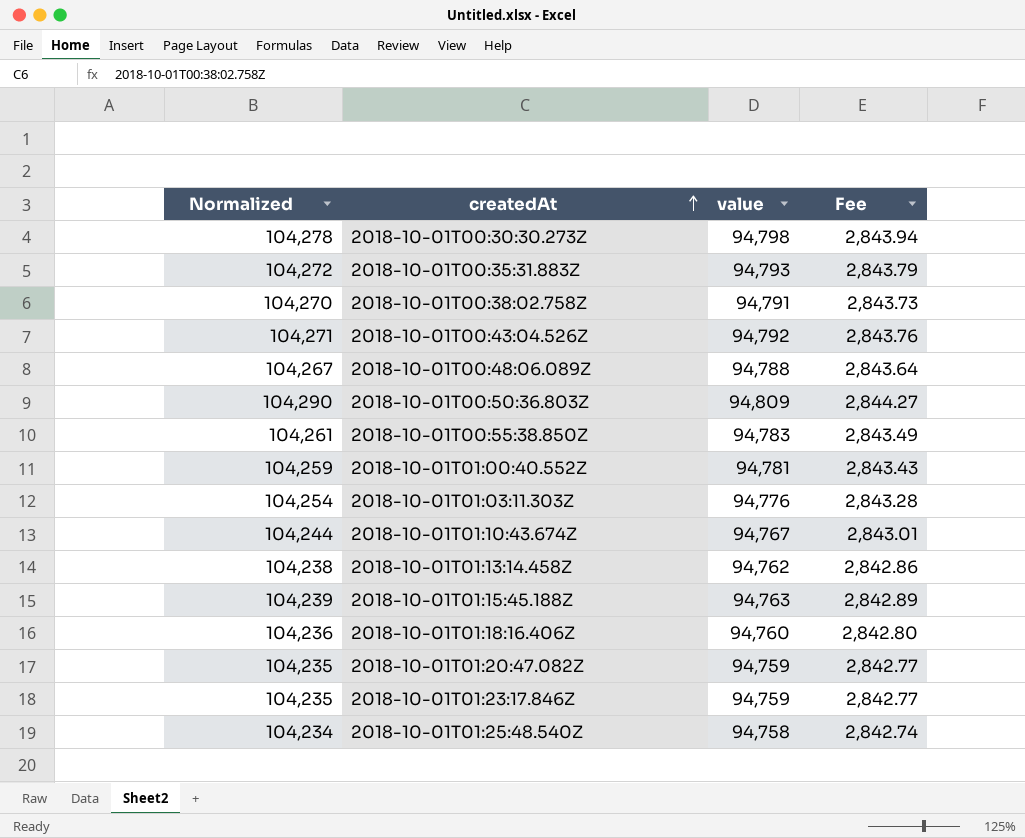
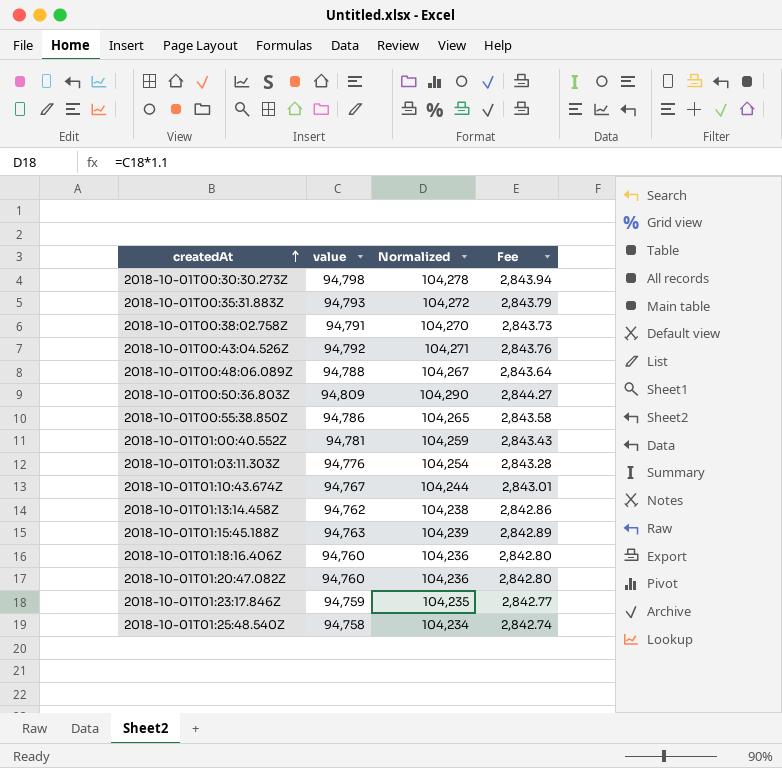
column Normalized | position: 1 -> 3
2018-10-01T00:55:38.850Z | value: 94,783 -> 94,786
2018-10-01T00:55:38.850Z | Normalized: 104,261 -> 104,265
2018-10-01T00:55:38.850Z | Fee: 2,843.49 -> 2,843.58
2018-10-01T01:20:47.082Z | value: 94,759 -> 94,760
2018-10-01T01:20:47.082Z | Normalized: 104,235 -> 104,236
2018-10-01T01:20:47.082Z | Fee: 2,842.77 -> 2,842.80

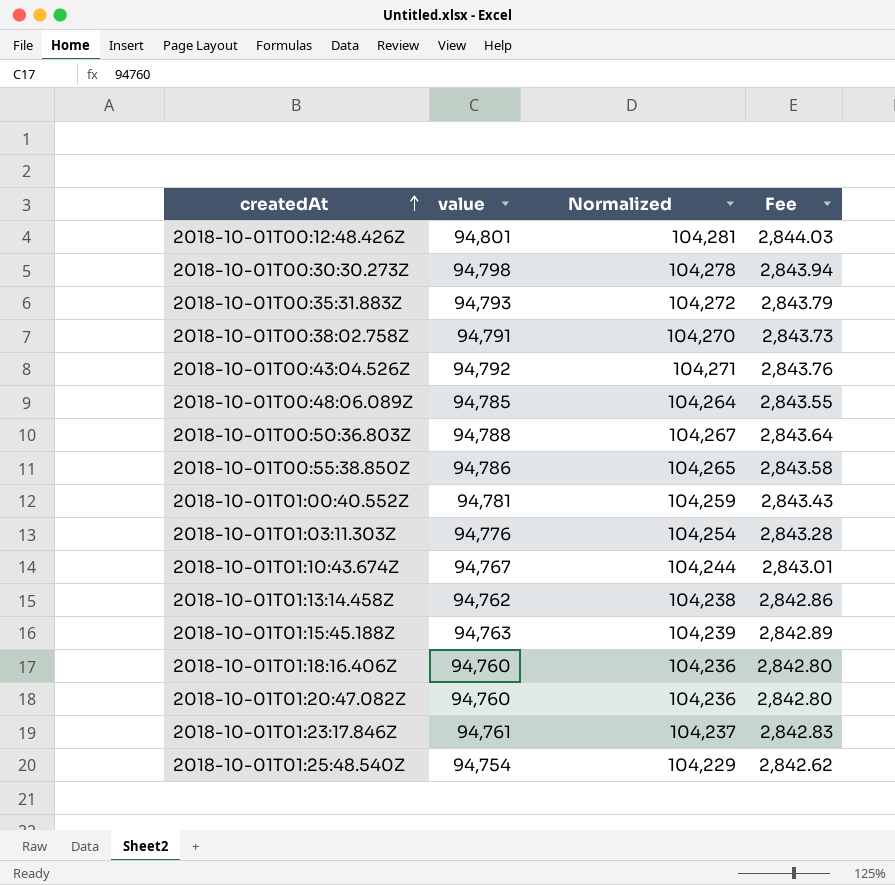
row 2018-10-01T00:12:48.426Z: none -> 94,801 | 104,281 | 2,844.03
2018-10-01T00:48:06.089Z | value: 94,788 -> 94,785
2018-10-01T00:48:06.089Z | Normalized: 104,267 -> 104,264
2018-10-01T00:48:06.089Z | Fee: 2,843.64 -> 2,843.55
2018-10-01T00:50:36.803Z | value: 94,809 -> 94,788
2018-10-01T00:50:36.803Z | Normalized: 104,290 -> 104,267
2018-10-01T00:50:36.803Z | Fee: 2,844.27 -> 2,843.64
2018-10-01T01:23:17.846Z | value: 94,759 -> 94,761
2018-10-01T01:23:17.846Z | Normalized: 104,235 -> 104,237
2018-10-01T01:23:17.846Z | Fee: 2,842.77 -> 2,842.83
2018-10-01T01:25:48.540Z | value: 94,758 -> 94,754
2018-10-01T01:25:48.540Z | Normalized: 104,234 -> 104,229
2018-10-01T01:25:48.540Z | Fee: 2,842.74 -> 2,842.62

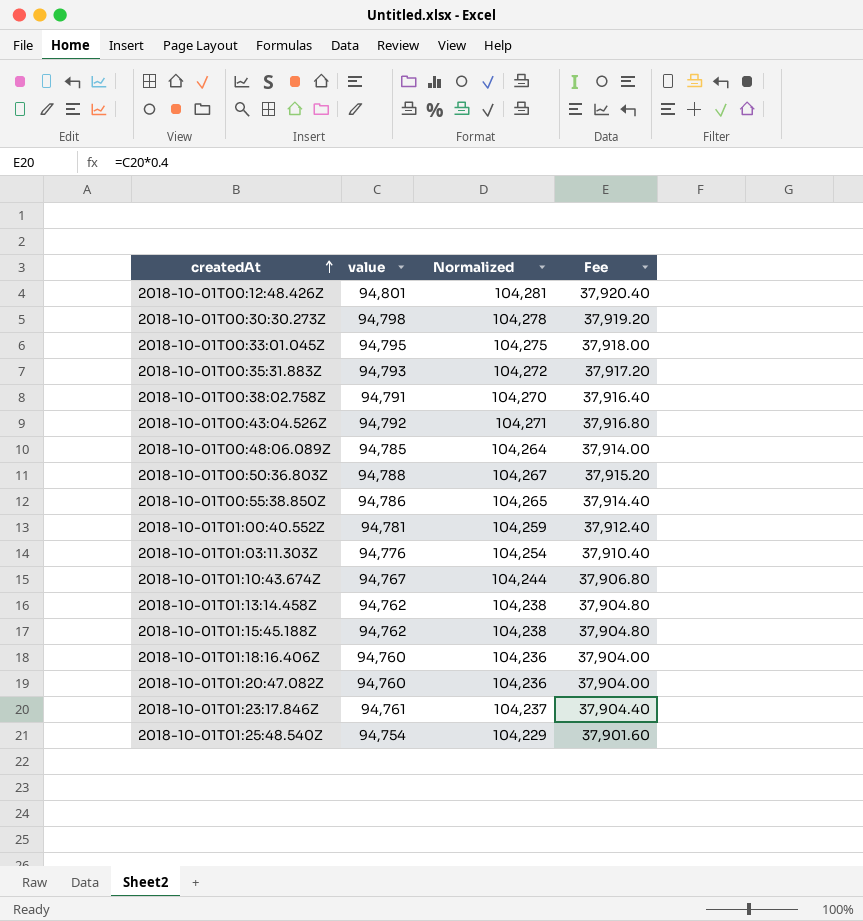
column Fee | formula: [value] * 0.03 -> [value] * 0.4
row 2018-10-01T00:33:01.045Z: none -> 94,795 | 104,275 | 37,918.00
2018-10-01T01:15:45.188Z | value: 94,763 -> 94,762
2018-10-01T01:15:45.188Z | Normalized: 104,239 -> 104,238

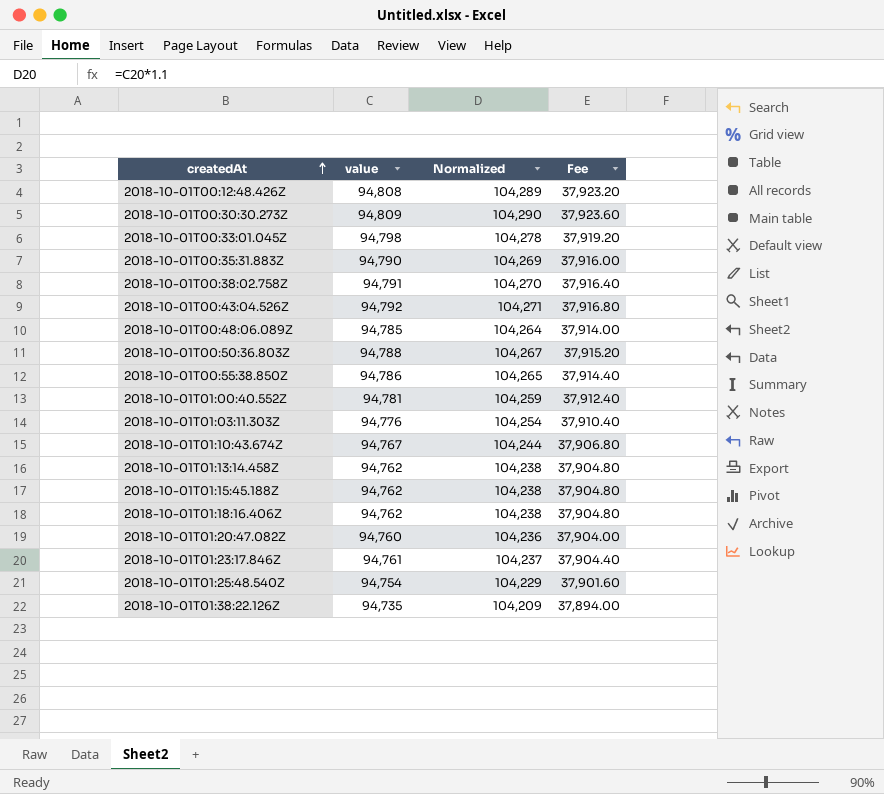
2018-10-01T00:12:48.426Z | value: 94,801 -> 94,808
2018-10-01T00:12:48.426Z | Normalized: 104,281 -> 104,289
2018-10-01T00:12:48.426Z | Fee: 37,920.40 -> 37,923.20
2018-10-01T00:30:30.273Z | value: 94,798 -> 94,809
2018-10-01T00:30:30.273Z | Normalized: 104,278 -> 104,290
2018-10-01T00:30:30.273Z | Fee: 37,919.20 -> 37,923.60
2018-10-01T00:33:01.045Z | value: 94,795 -> 94,798
2018-10-01T00:33:01.045Z | Normalized: 104,275 -> 104,278
2018-10-01T00:33:01.045Z | Fee: 37,918.00 -> 37,919.20
2018-10-01T00:35:31.883Z | value: 94,793 -> 94,790
2018-10-01T00:35:31.883Z | Normalized: 104,272 -> 104,269
2018-10-01T00:35:31.883Z | Fee: 37,917.20 -> 37,916.00
2018-10-01T01:18:16.406Z | value: 94,760 -> 94,762
2018-10-01T01:18:16.406Z | Normalized: 104,236 -> 104,238
2018-10-01T01:18:16.406Z | Fee: 37,904.00 -> 37,904.80
row 2018-10-01T01:38:22.126Z: none -> 94,735 | 104,209 | 37,894.00

